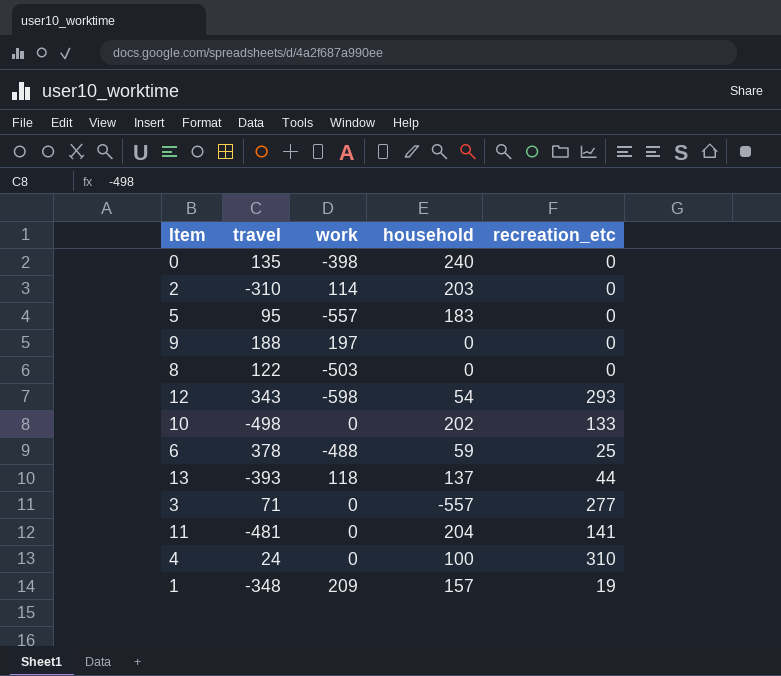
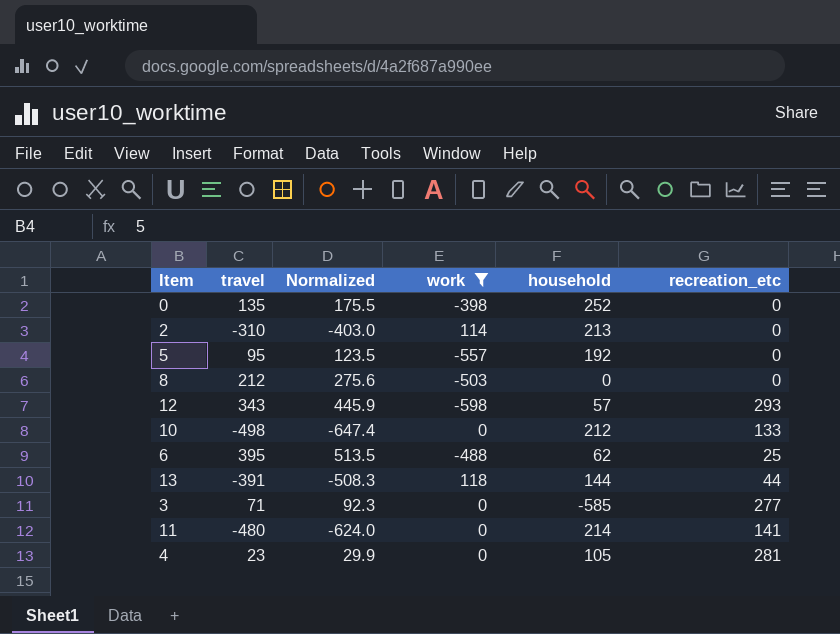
filter: none -> work <= 118
column Normalized | formula: none -> [travel] * 1.3
0 | household: 240 -> 252
2 | household: 203 -> 213
5 | household: 183 -> 192
8 | travel: 122 -> 212
12 | household: 54 -> 57
10 | household: 202 -> 212
6 | travel: 378 -> 395
6 | household: 59 -> 62
13 | travel: -393 -> -391
13 | household: 137 -> 144
3 | household: -557 -> -585
11 | travel: -481 -> -480
11 | household: 204 -> 214
4 | travel: 24 -> 23
4 | household: 100 -> 105
4 | recreation_etc: 310 -> 281

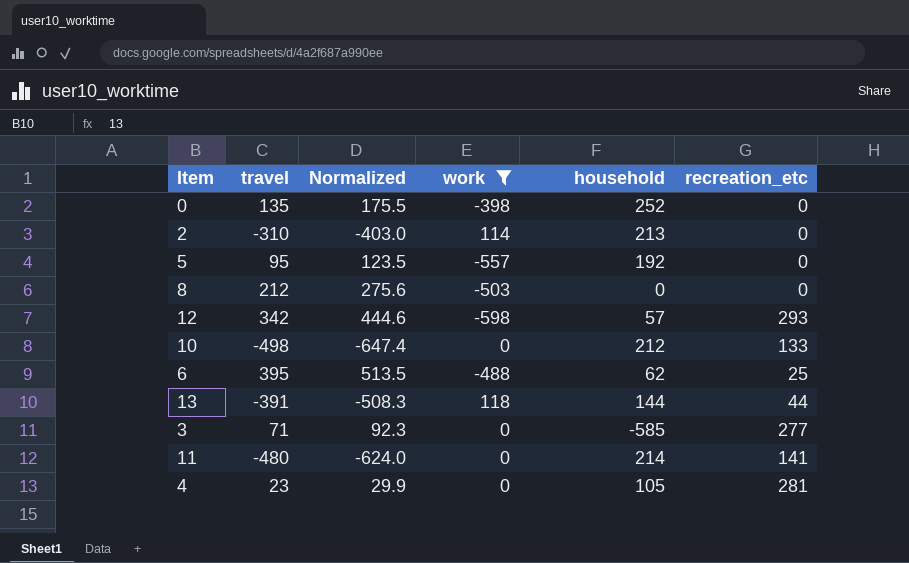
12 | travel: 343 -> 342
12 | Normalized: 445.9 -> 444.6

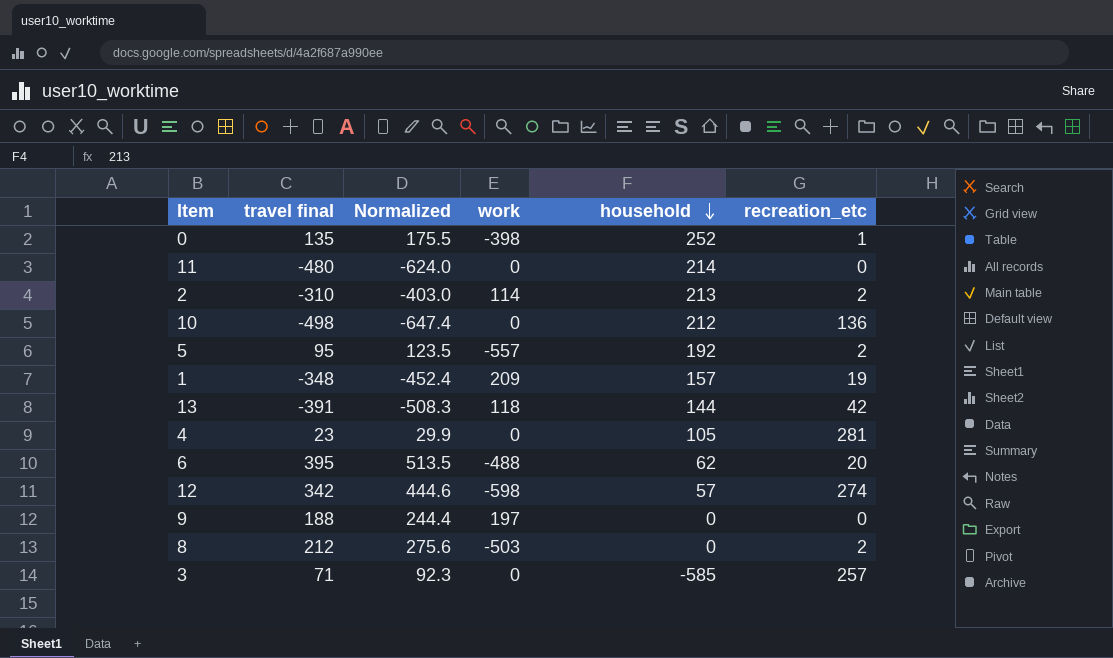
filter: work <= 118 -> none
row order: none -> household descending
column name: travel -> travel final
0 | recreation_etc: 0 -> 1
11 | recreation_etc: 141 -> 0
2 | recreation_etc: 0 -> 2
10 | recreation_etc: 133 -> 136
5 | recreation_etc: 0 -> 2
13 | recreation_etc: 44 -> 42
6 | recreation_etc: 25 -> 20
12 | recreation_etc: 293 -> 274
8 | recreation_etc: 0 -> 2
3 | recreation_etc: 277 -> 257

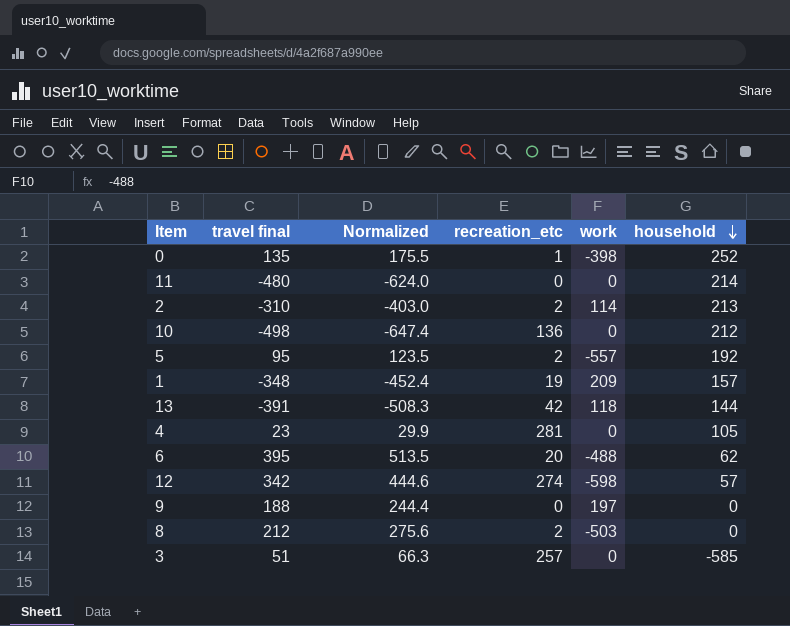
column recreation_etc | position: 6 -> 4
3 | travel final: 71 -> 51
3 | Normalized: 92.3 -> 66.3

